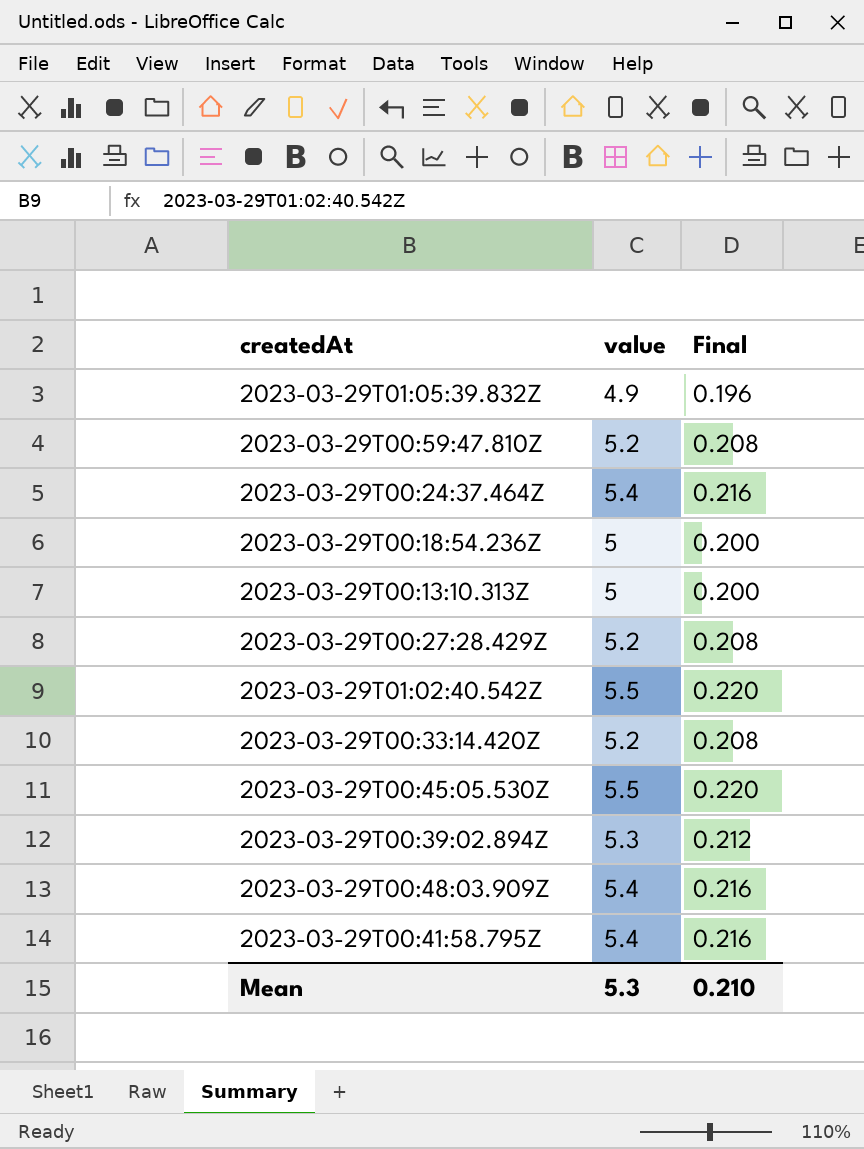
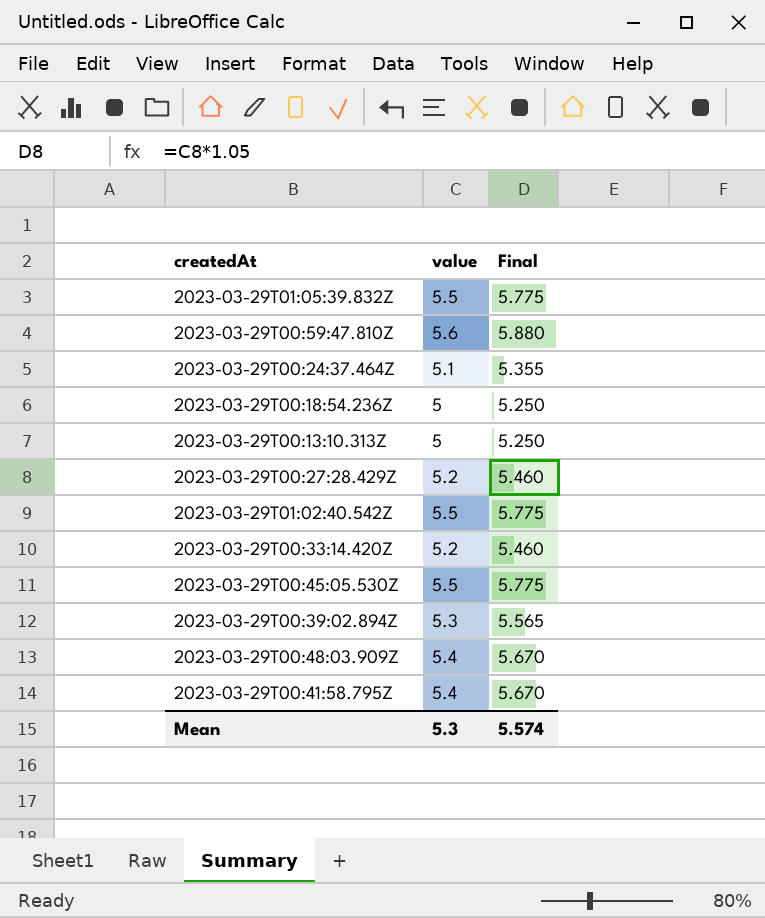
column Final | formula: [value] * 0.04 -> [value] * 1.05
2023-03-29T01:05:39.832Z | value: 4.9 -> 5.5
2023-03-29T00:59:47.810Z | value: 5.2 -> 5.6
2023-03-29T00:24:37.464Z | value: 5.4 -> 5.1
Mean | Final: 0.210 -> 5.574

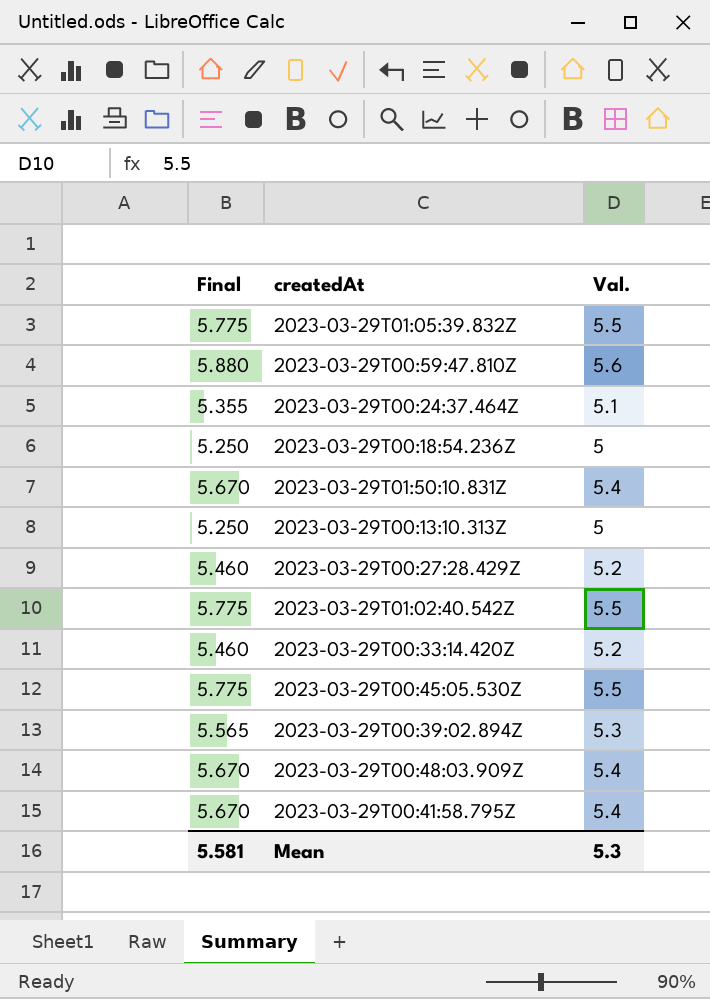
column Final | position: 3 -> 1
column name: value -> Val.
row 2023-03-29T01:50:10.831Z: none -> 5.670 | 5.4
Mean | Final: 5.574 -> 5.581

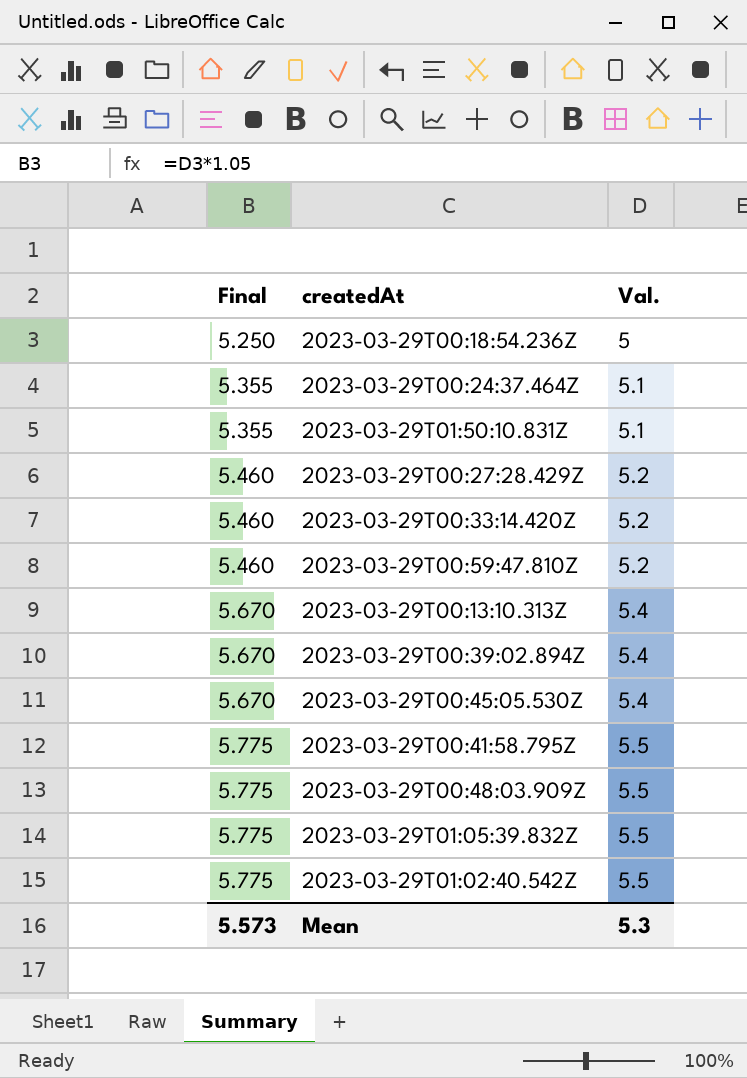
row order: none -> Final ascending
2023-03-29T01:50:10.831Z | Final: 5.670 -> 5.355
2023-03-29T01:50:10.831Z | Val.: 5.4 -> 5.1
2023-03-29T00:59:47.810Z | Final: 5.880 -> 5.460
2023-03-29T00:59:47.810Z | Val.: 5.6 -> 5.2
2023-03-29T00:13:10.313Z | Final: 5.250 -> 5.670
2023-03-29T00:13:10.313Z | Val.: 5 -> 5.4
2023-03-29T00:39:02.894Z | Final: 5.565 -> 5.670
2023-03-29T00:39:02.894Z | Val.: 5.3 -> 5.4
2023-03-29T00:45:05.530Z | Final: 5.775 -> 5.670
2023-03-29T00:45:05.530Z | Val.: 5.5 -> 5.4
2023-03-29T00:41:58.795Z | Final: 5.670 -> 5.775
2023-03-29T00:41:58.795Z | Val.: 5.4 -> 5.5
2023-03-29T00:48:03.909Z | Final: 5.670 -> 5.775
2023-03-29T00:48:03.909Z | Val.: 5.4 -> 5.5
Mean | Final: 5.581 -> 5.573

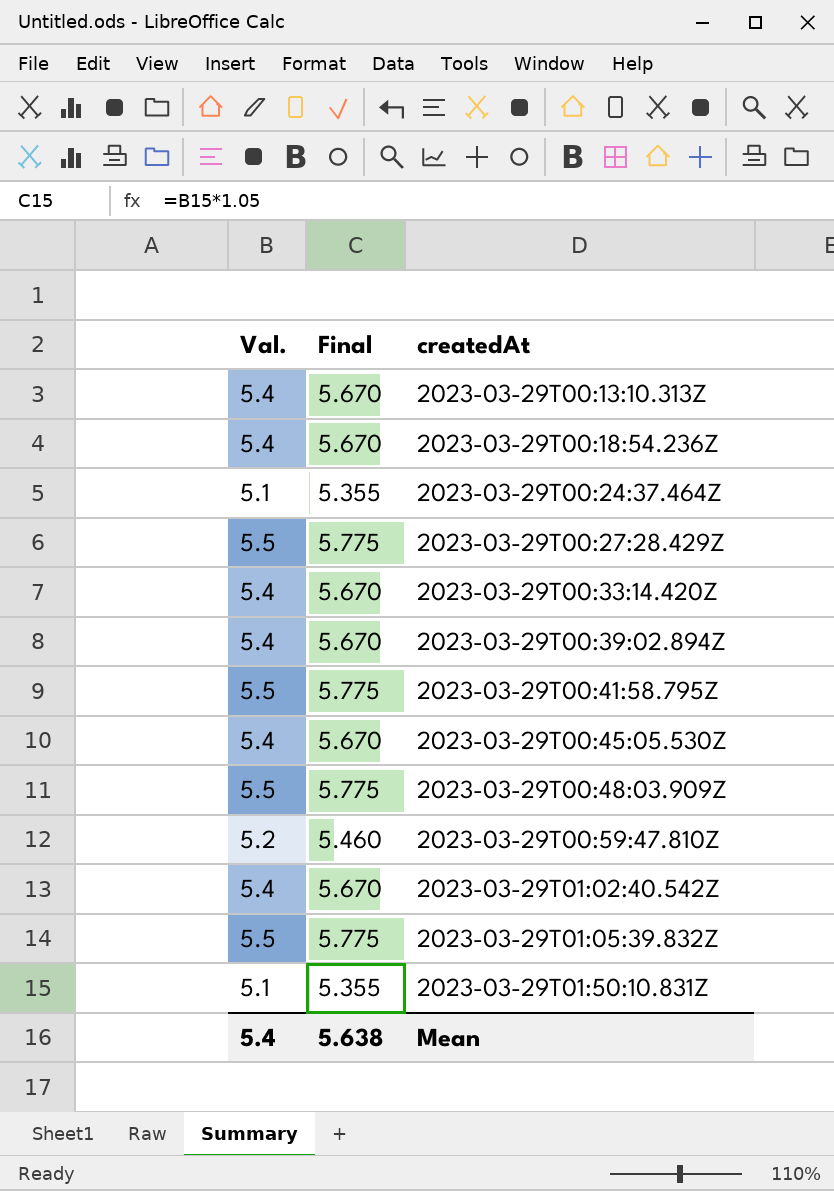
row order: Final ascending -> createdAt ascending
column Val. | position: 3 -> 1
2023-03-29T00:18:54.236Z | Val.: 5 -> 5.4
2023-03-29T00:18:54.236Z | Final: 5.250 -> 5.670
2023-03-29T00:27:28.429Z | Val.: 5.2 -> 5.5
2023-03-29T00:27:28.429Z | Final: 5.460 -> 5.775
2023-03-29T00:33:14.420Z | Val.: 5.2 -> 5.4
2023-03-29T00:33:14.420Z | Final: 5.460 -> 5.670
2023-03-29T01:02:40.542Z | Val.: 5.5 -> 5.4
2023-03-29T01:02:40.542Z | Final: 5.775 -> 5.670
Mean | Val.: 5.3 -> 5.4
Mean | Final: 5.573 -> 5.638

